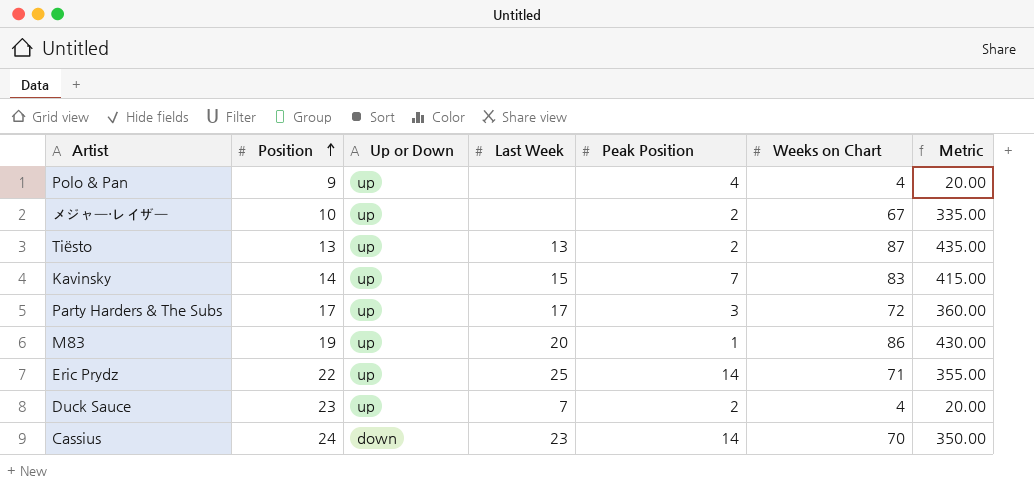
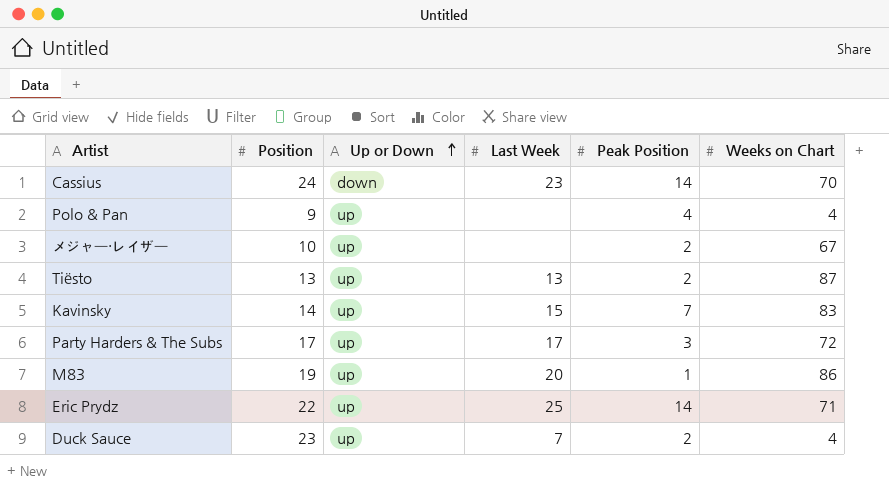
row order: Position ascending -> Up or Down ascending
column Metric | formula: [Weeks on Chart] * 5 -> none

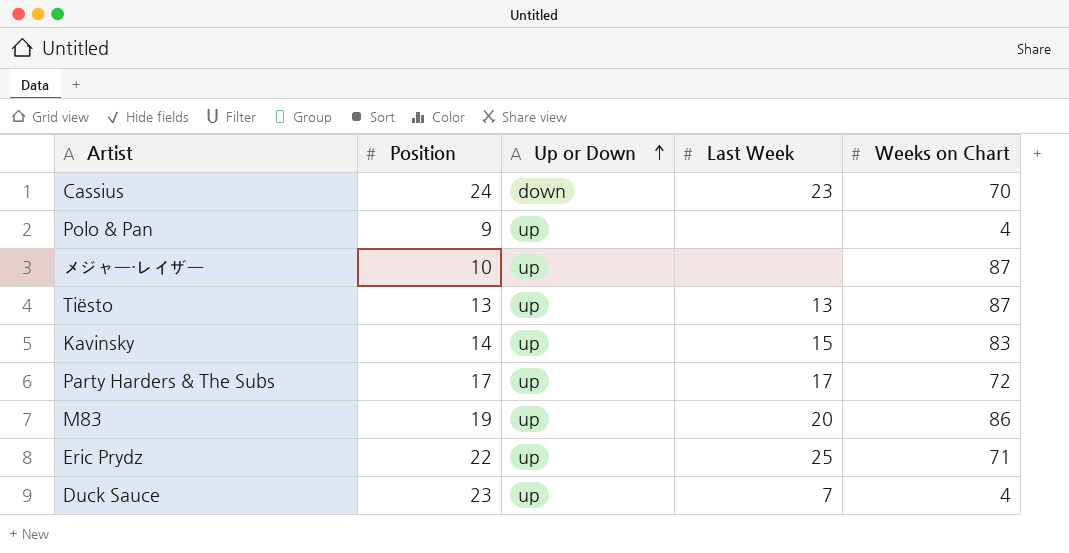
column Peak Position | position: 5 -> none
メジャー・レイザー | Weeks on Chart: 67 -> 87

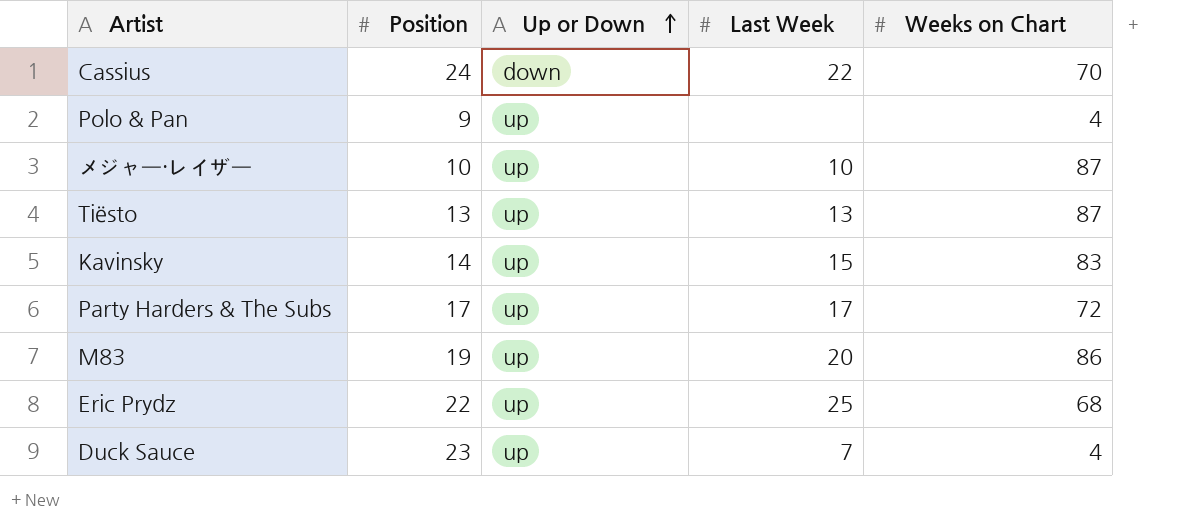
Cassius | Last Week: 23 -> 22
メジャー・レイザー | Last Week: none -> 10
Eric Prydz | Weeks on Chart: 71 -> 68

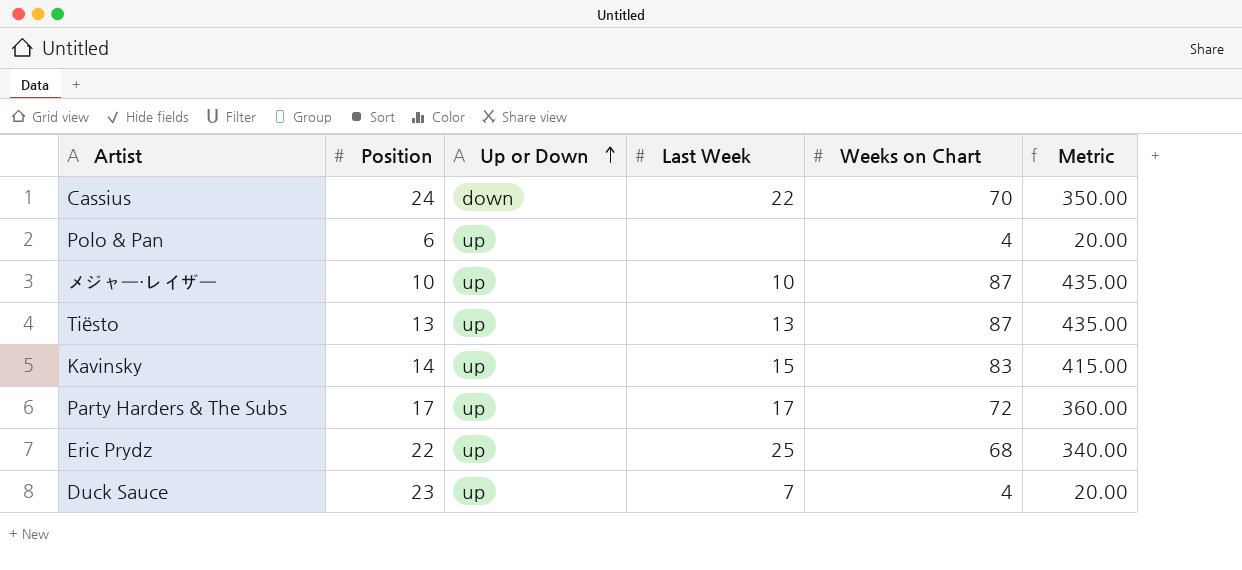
column Metric | formula: none -> [Weeks on Chart] * 5
row M83: 19 | up | 20 | 86 -> none
Polo & Pan | Position: 9 -> 6

